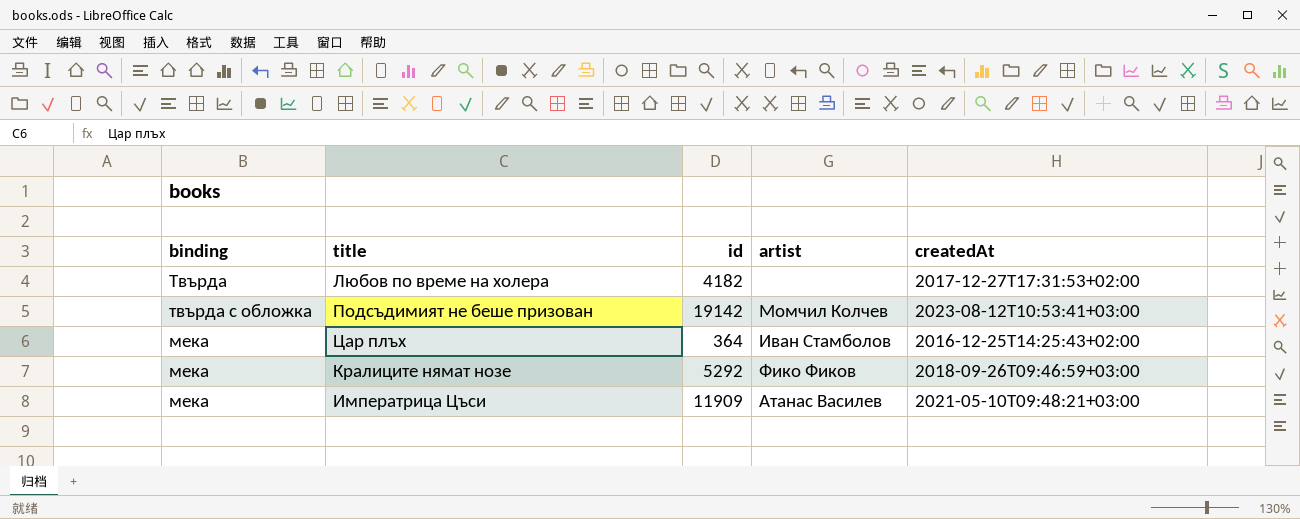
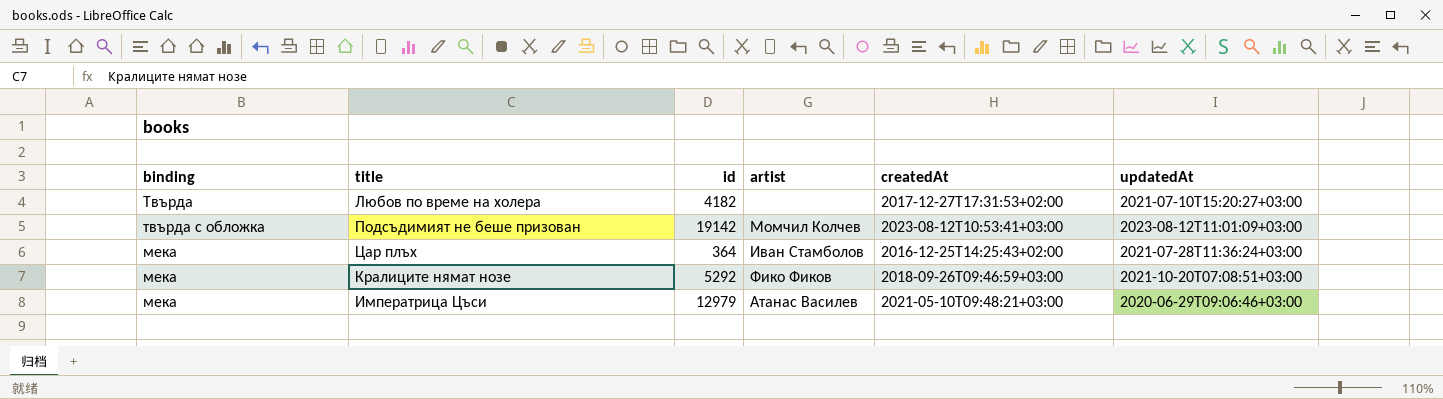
column updatedAt | position: none -> 6
Императрица Цъси | id: 11909 -> 12979

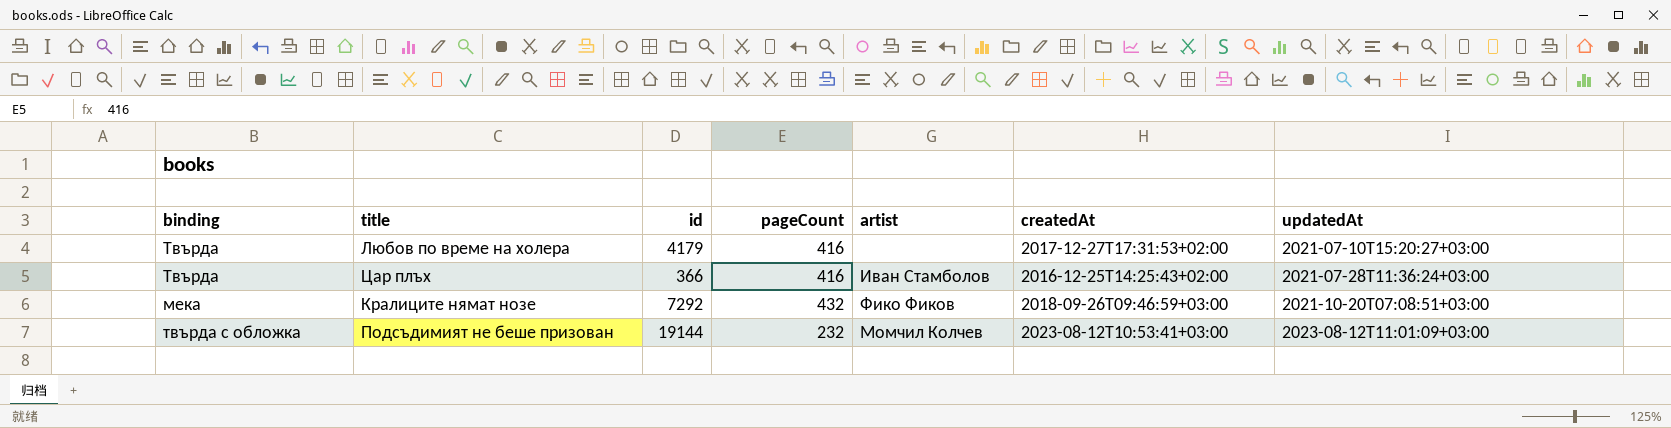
row order: none -> updatedAt ascending
column pageCount | position: none -> 4
row Императрица Цъси: мека | 12979 | Атанас Василев | 2021-05-10T09:48:21+03:00 | 2020-06-29T09:06:46+03:00 -> none
Любов по време на холера | id: 4182 -> 4179
Цар плъх | binding: мека -> Твърда
Цар плъх | id: 364 -> 366
Кралиците нямат нозе | id: 5292 -> 7292
Подсъдимият не беше призован | id: 19142 -> 19144

